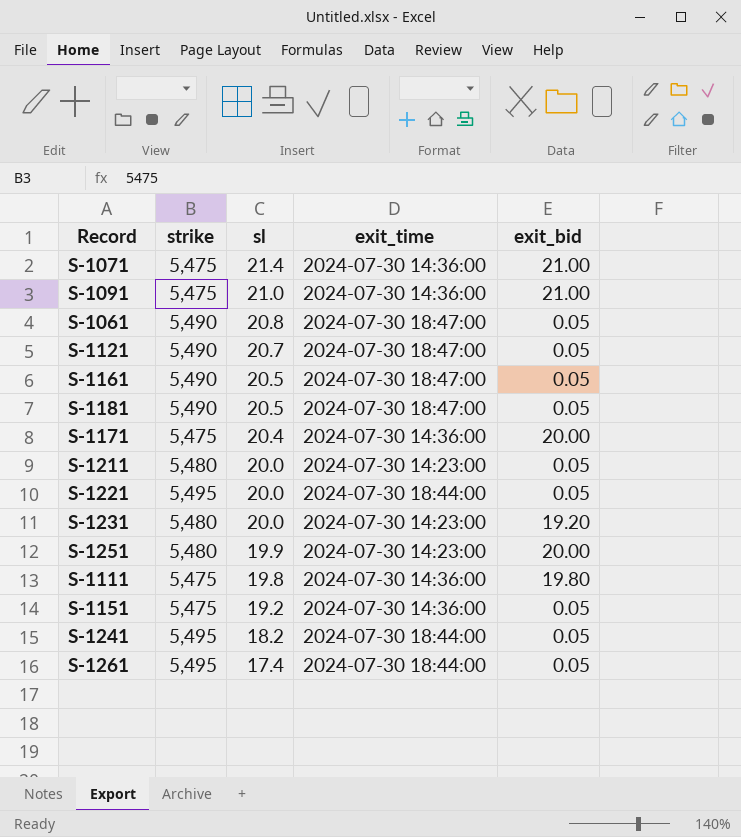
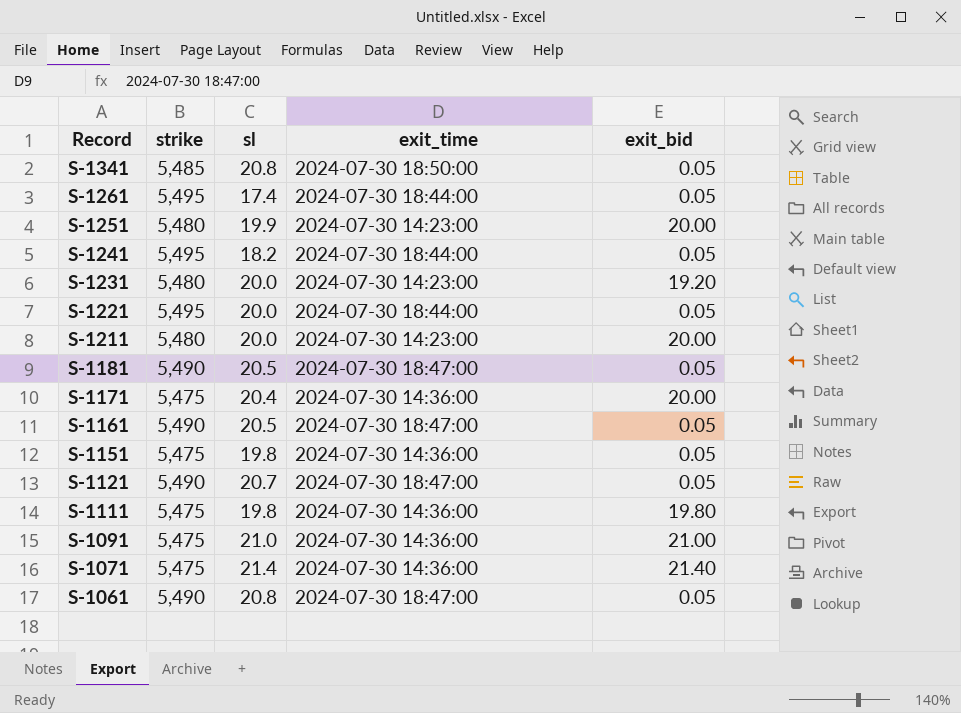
row order: sl descending -> Record descending
row S-1341: none -> 5,485 | 20.8 | 2024-07-30 18:50:00 | 0.05
S-1211 | exit_bid: 0.05 -> 20.00
S-1151 | sl: 19.2 -> 19.8
S-1071 | exit_bid: 21.00 -> 21.40

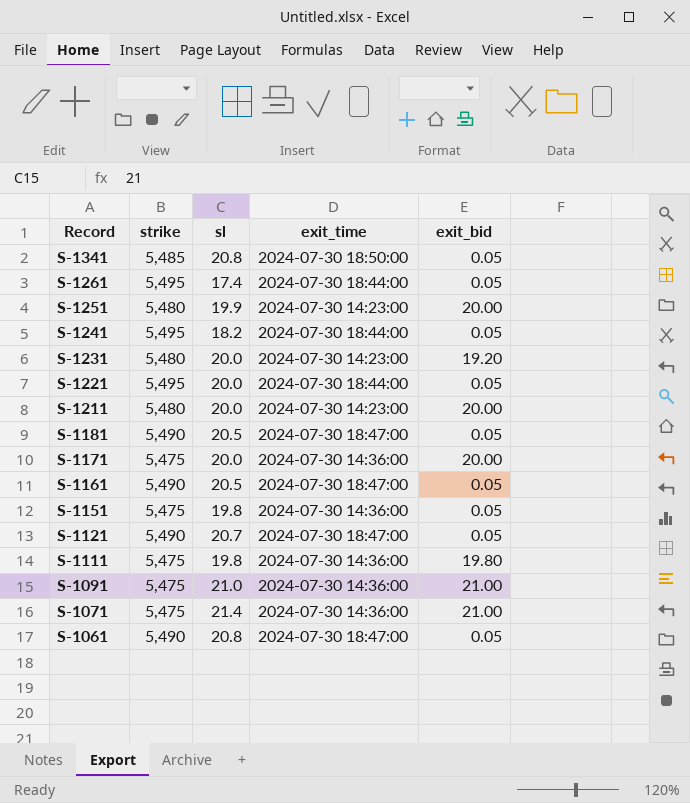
S-1171 | sl: 20.4 -> 20.0
S-1071 | exit_bid: 21.40 -> 21.00

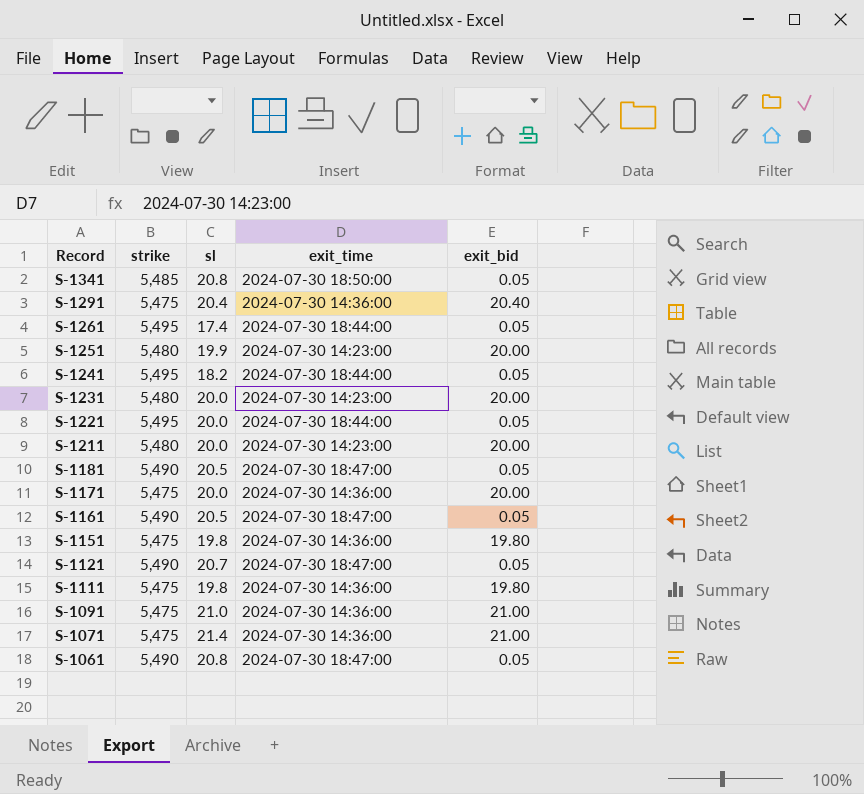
row S-1291: none -> 5,475 | 20.4 | 2024-07-30 14:36:00 | 20.40
S-1231 | exit_bid: 19.20 -> 20.00
S-1151 | exit_bid: 0.05 -> 19.80

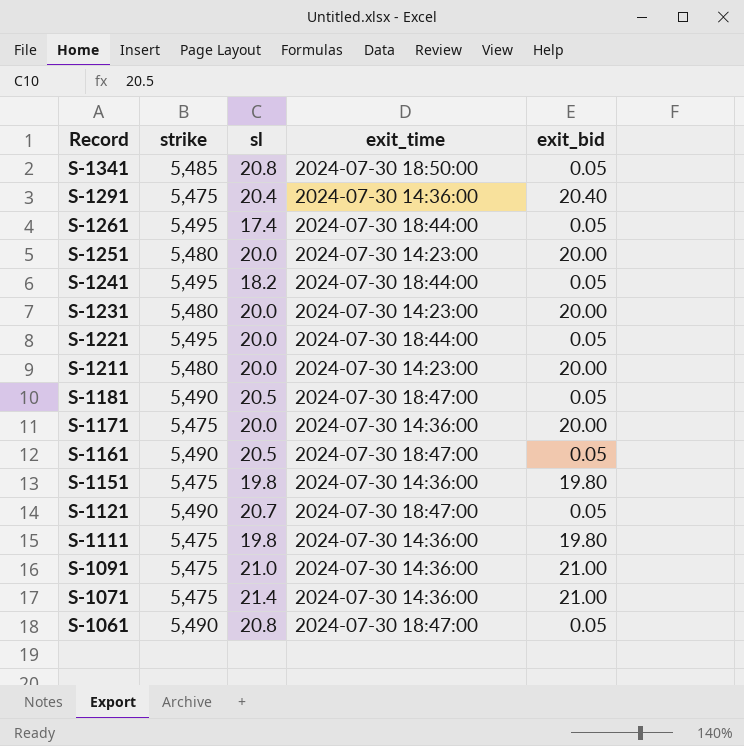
S-1251 | sl: 19.9 -> 20.0

